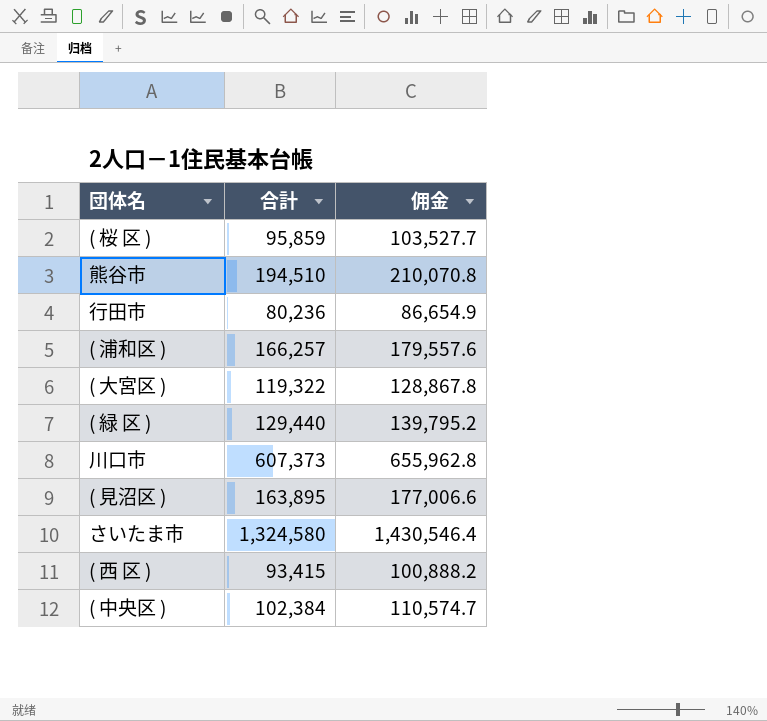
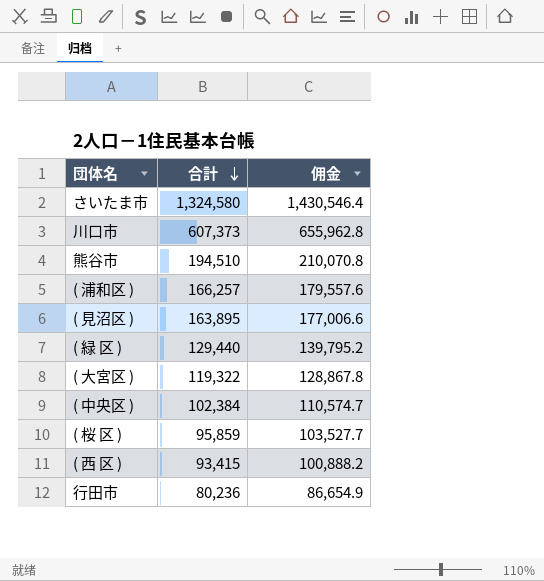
row order: none -> 合計 descending

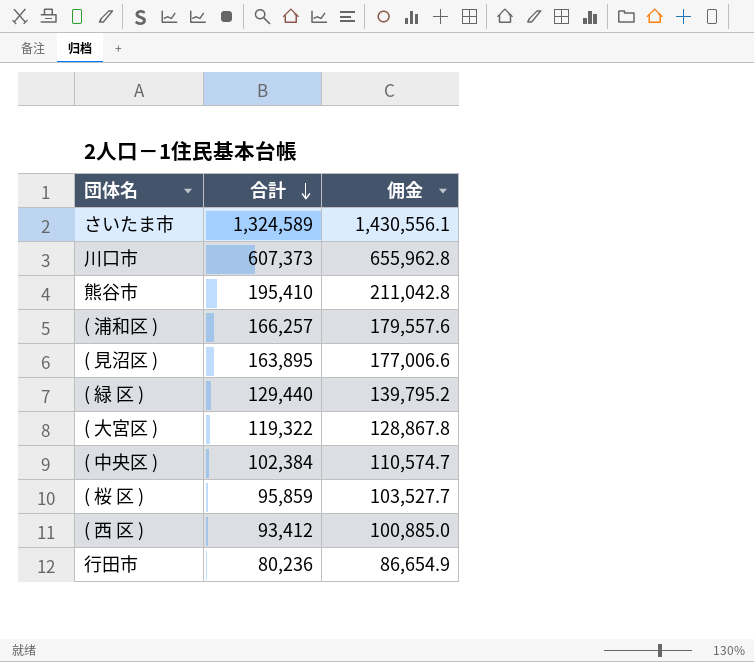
さいたま市 | 合計: 1,324,580 -> 1,324,589
さいたま市 | 佣金: 1,430,546.4 -> 1,430,556.1
熊谷市 | 合計: 194,510 -> 195,410
熊谷市 | 佣金: 210,070.8 -> 211,042.8
( 西 区 ) | 合計: 93,415 -> 93,412
( 西 区 ) | 佣金: 100,888.2 -> 100,885.0

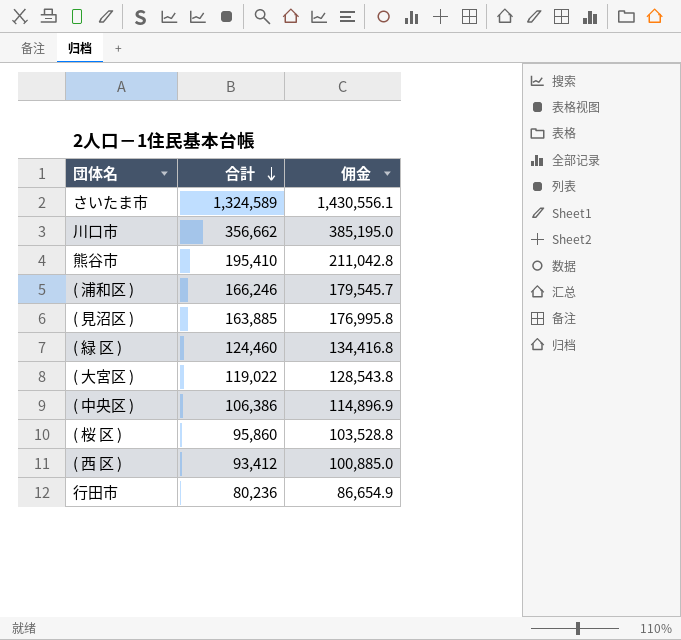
川口市 | 合計: 607,373 -> 356,662
川口市 | 佣金: 655,962.8 -> 385,195.0
( 浦和区 ) | 合計: 166,257 -> 166,246
( 浦和区 ) | 佣金: 179,557.6 -> 179,545.7
( 見沼区 ) | 合計: 163,895 -> 163,885
( 見沼区 ) | 佣金: 177,006.6 -> 176,995.8
( 緑 区 ) | 合計: 129,440 -> 124,460
( 緑 区 ) | 佣金: 139,795.2 -> 134,416.8
( 大宮区 ) | 合計: 119,322 -> 119,022
( 大宮区 ) | 佣金: 128,867.8 -> 128,543.8
( 中央区 ) | 合計: 102,384 -> 106,386
( 中央区 ) | 佣金: 110,574.7 -> 114,896.9
( 桜 区 ) | 合計: 95,859 -> 95,860
( 桜 区 ) | 佣金: 103,527.7 -> 103,528.8

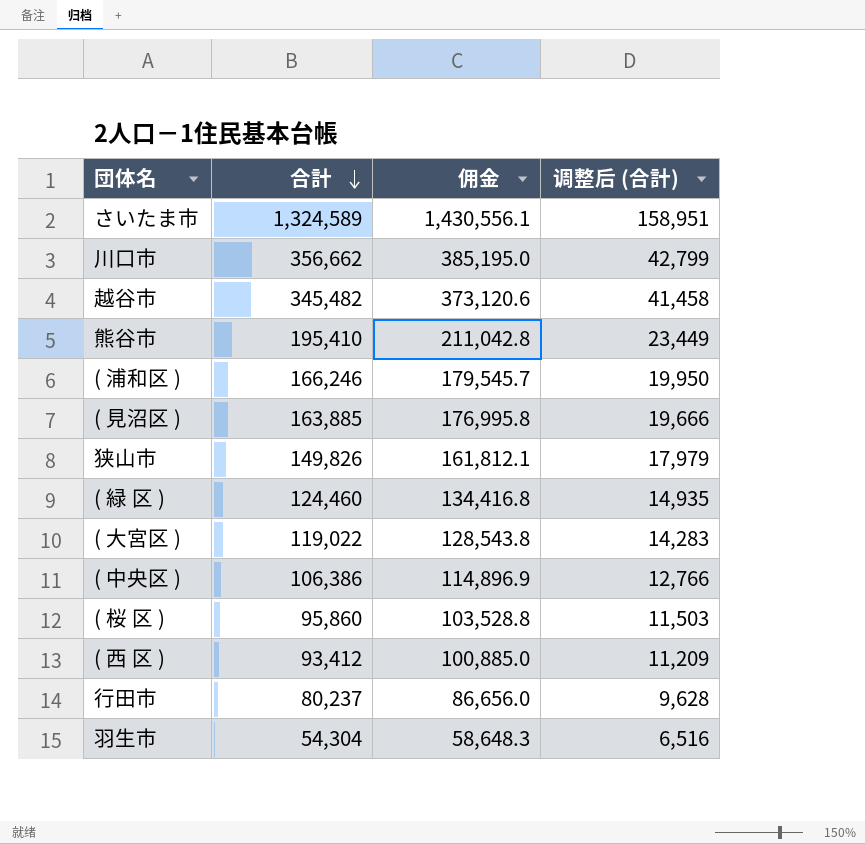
column 调整后 (合計) | formula: none -> [合計] * 0.12
row 越谷市: none -> 345,482 | 373,120.6 | 41,458
row 狭山市: none -> 149,826 | 161,812.1 | 17,979
行田市 | 合計: 80,236 -> 80,237
行田市 | 佣金: 86,654.9 -> 86,656.0
row 羽生市: none -> 54,304 | 58,648.3 | 6,516

